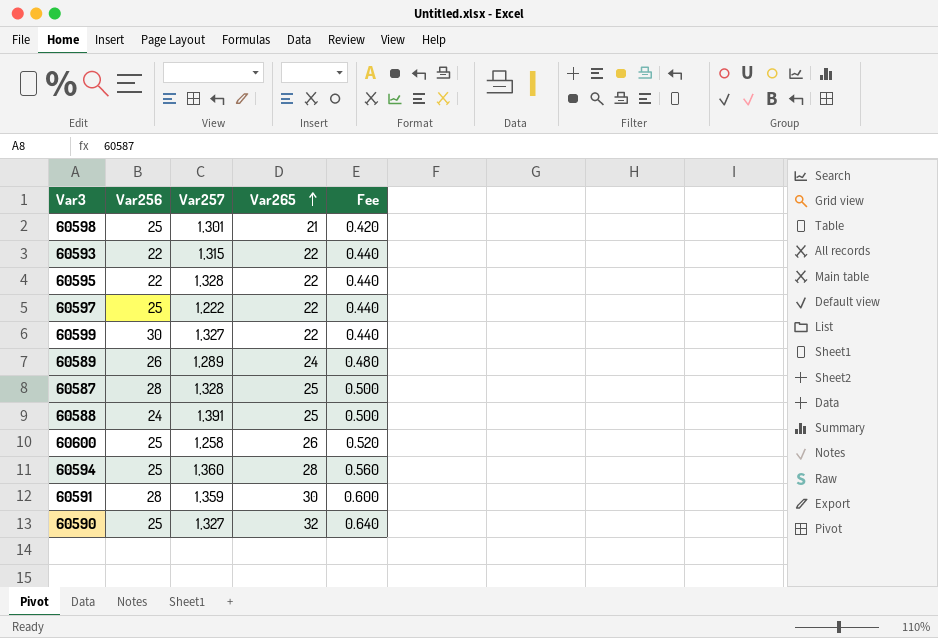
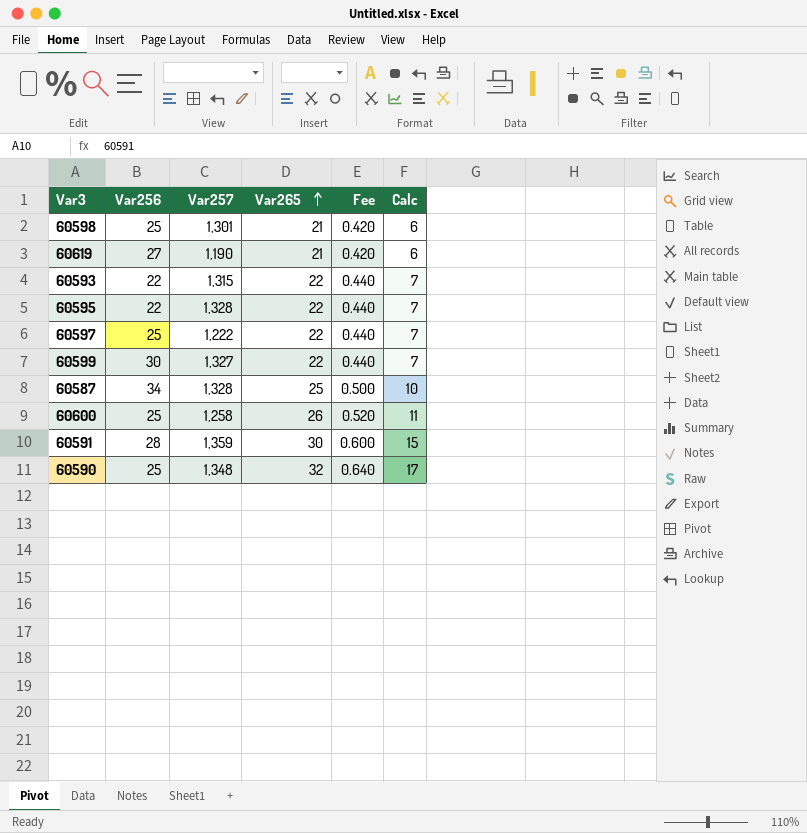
column Calc | formula: none -> [Var265] - 15
row 60589: 26 | 1,289 | 24 | 0.480 -> none
row 60588: 24 | 1,391 | 25 | 0.500 -> none
row 60594: 25 | 1,360 | 28 | 0.560 -> none
row 60619: none -> 27 | 1,190 | 21 | 0.420 | 6
60587 | Var256: 28 -> 34
60590 | Var257: 1,327 -> 1,348

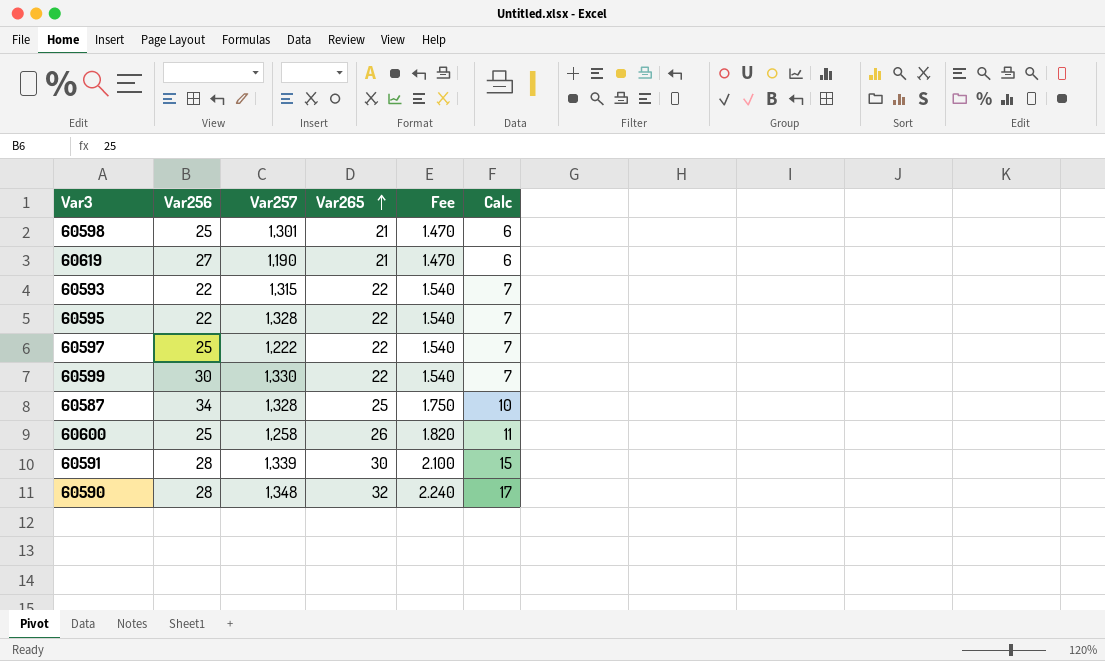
column Fee | formula: [Var265] * 0.02 -> [Var265] * 0.07
60599 | Var257: 1,327 -> 1,330
60591 | Var257: 1,359 -> 1,339
60590 | Var256: 25 -> 28

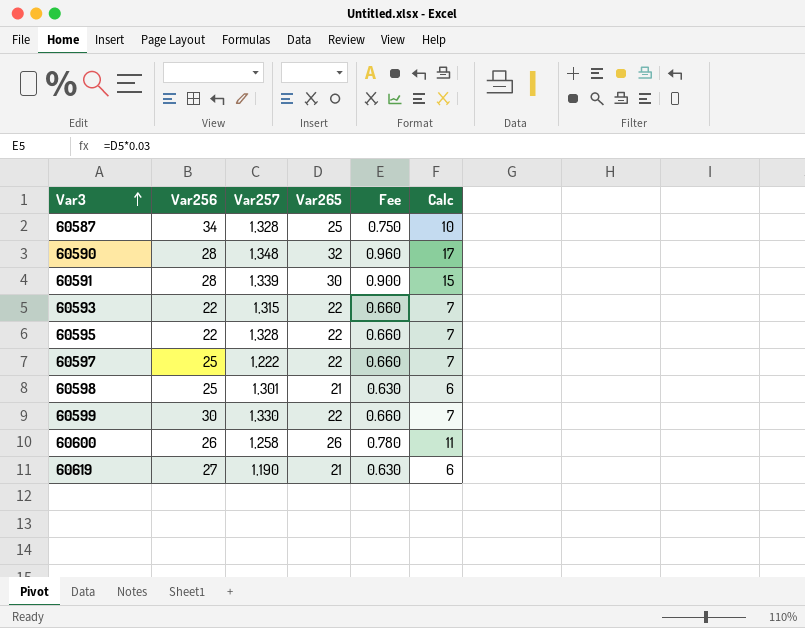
row order: Var265 ascending -> Var3 ascending
column Fee | formula: [Var265] * 0.07 -> [Var265] * 0.03
60600 | Var256: 25 -> 26

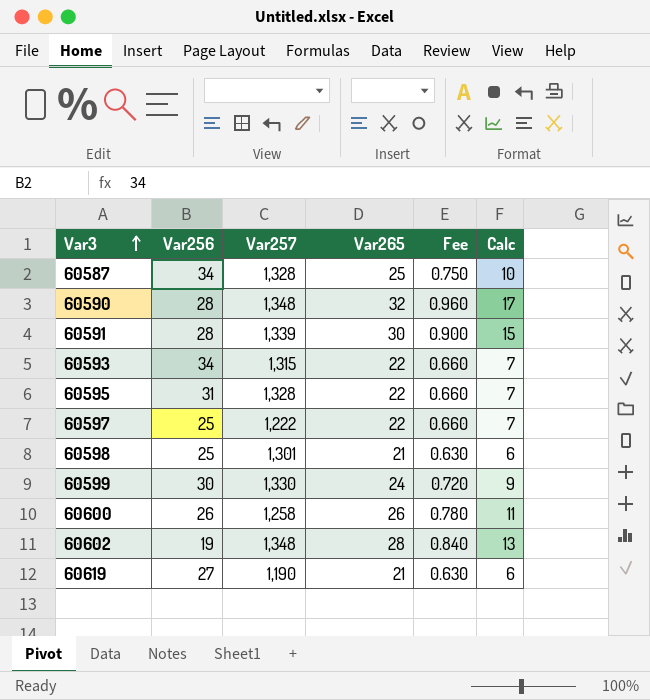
60593 | Var256: 22 -> 34
60595 | Var256: 22 -> 31
60599 | Var265: 22 -> 24
60599 | Fee: 0.660 -> 0.720
60599 | Calc: 7 -> 9
row 60602: none -> 19 | 1,348 | 28 | 0.840 | 13

